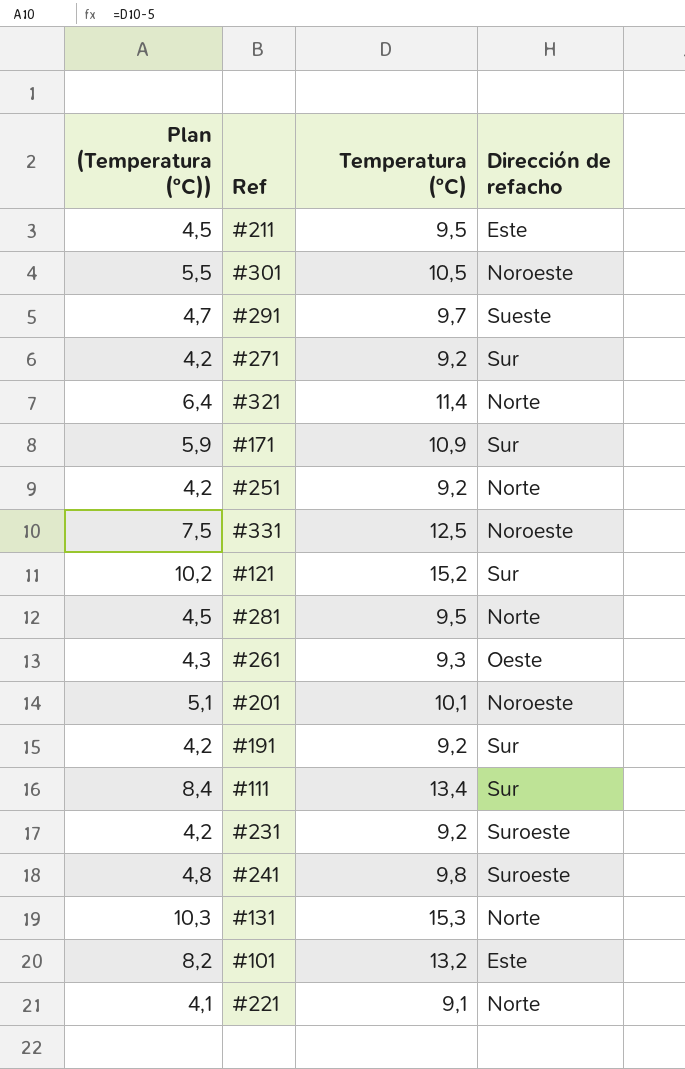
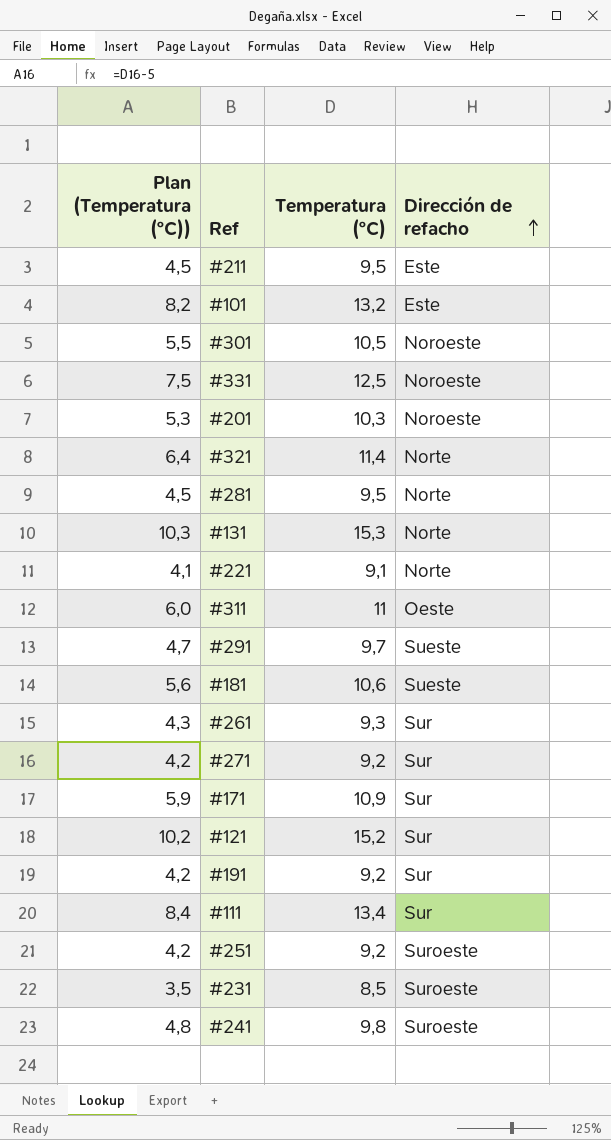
row order: none -> Dirección de refacho ascending
#201 | Plan (Temperatura (ºC)): 5,1 -> 5,3
#201 | Temperatura (ºC): 10,1 -> 10,3
row #311: none -> 6,0 | 11 | Oeste
row #181: none -> 5,6 | 10,6 | Sueste
#261 | Dirección de refacho: Oeste -> Sur
#251 | Dirección de refacho: Norte -> Suroeste
#231 | Plan (Temperatura (ºC)): 4,2 -> 3,5
#231 | Temperatura (ºC): 9,2 -> 8,5

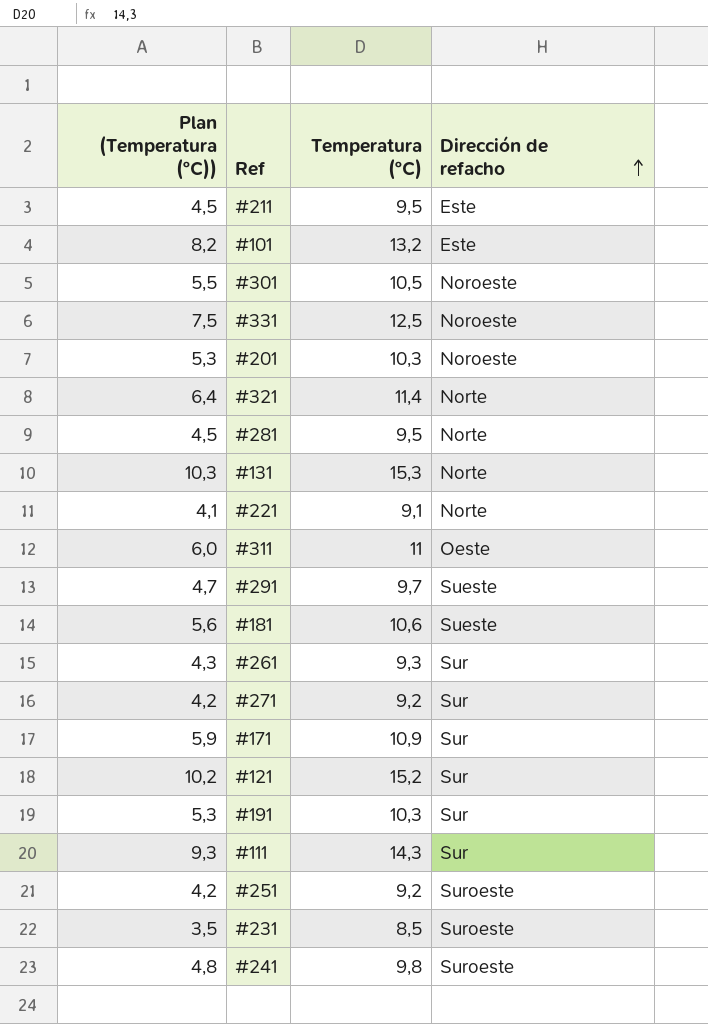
#191 | Plan (Temperatura (ºC)): 4,2 -> 5,3
#191 | Temperatura (ºC): 9,2 -> 10,3
#111 | Plan (Temperatura (ºC)): 8,4 -> 9,3
#111 | Temperatura (ºC): 13,4 -> 14,3

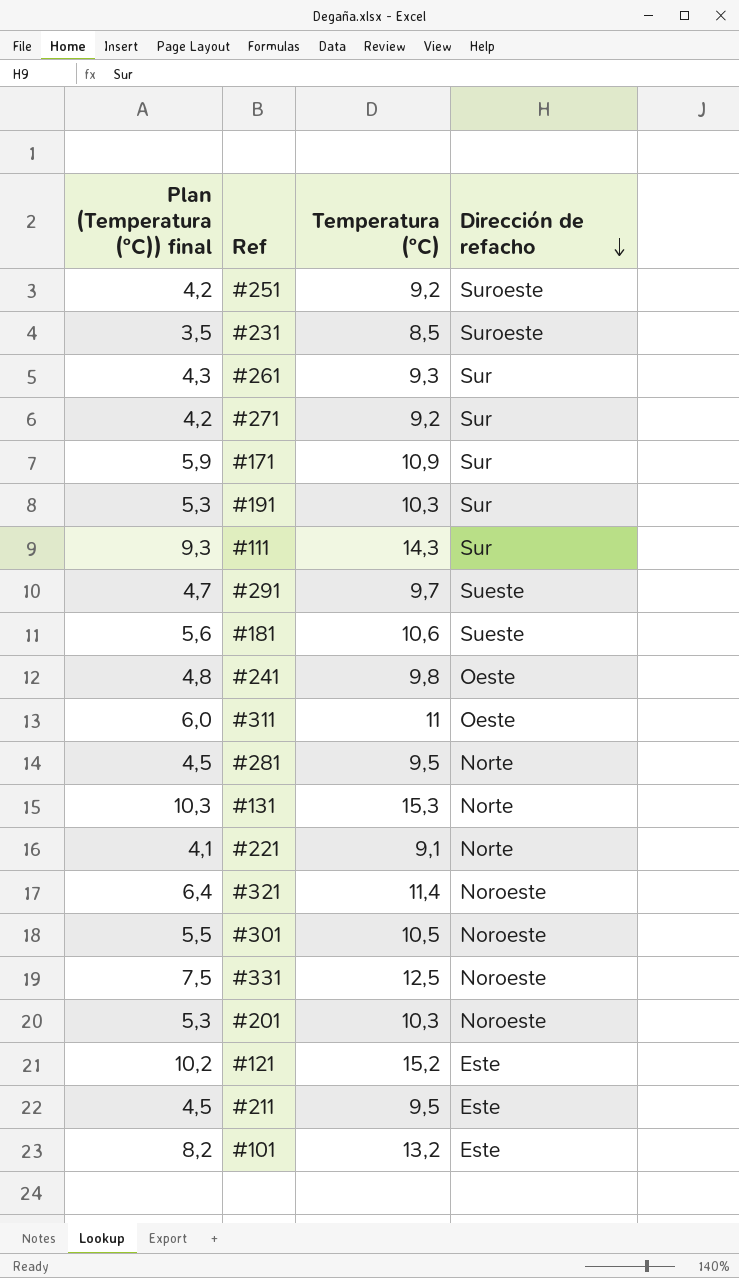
row order: Dirección de refacho ascending -> Dirección de refacho descending
column name: Plan (Temperatura (ºC)) -> Plan (Temperatura (ºC)) final
#241 | Dirección de refacho: Suroeste -> Oeste
#321 | Dirección de refacho: Norte -> Noroeste
#121 | Dirección de refacho: Sur -> Este

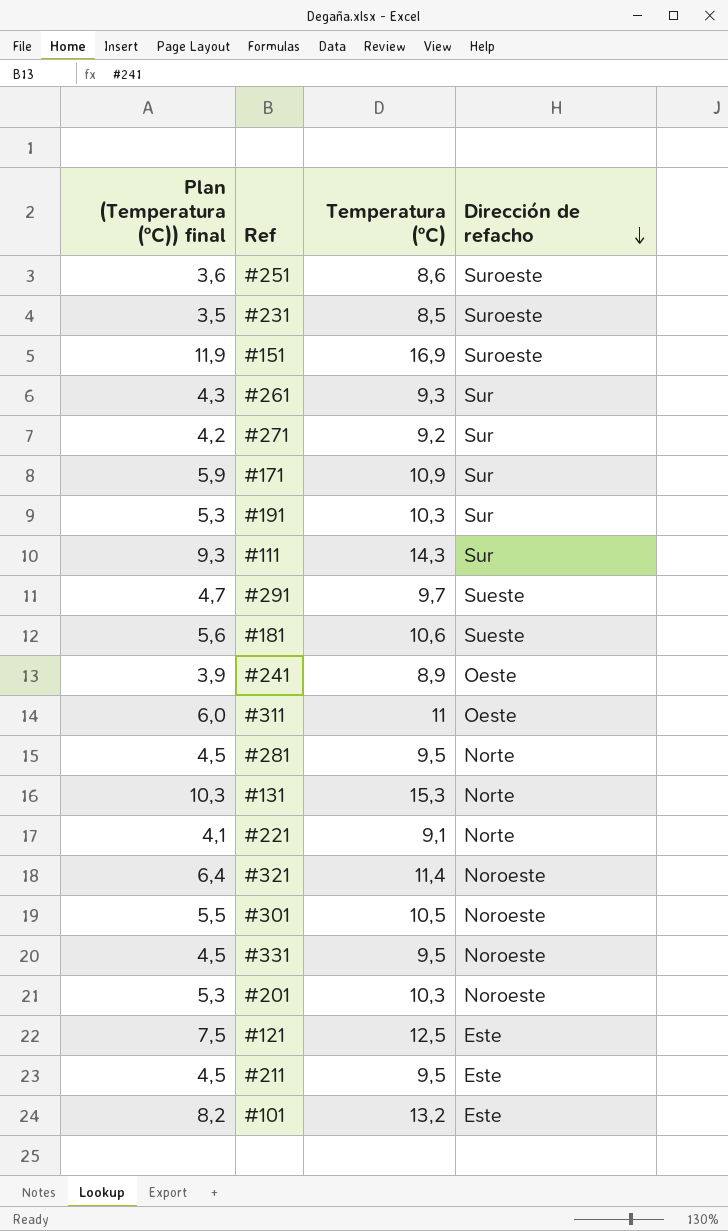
#251 | Plan (Temperatura (ºC)) final: 4,2 -> 3,6
#251 | Temperatura (ºC): 9,2 -> 8,6
row #151: none -> 11,9 | 16,9 | Suroeste
#241 | Plan (Temperatura (ºC)) final: 4,8 -> 3,9
#241 | Temperatura (ºC): 9,8 -> 8,9
#331 | Plan (Temperatura (ºC)) final: 7,5 -> 4,5
#331 | Temperatura (ºC): 12,5 -> 9,5
#121 | Plan (Temperatura (ºC)) final: 10,2 -> 7,5
#121 | Temperatura (ºC): 15,2 -> 12,5

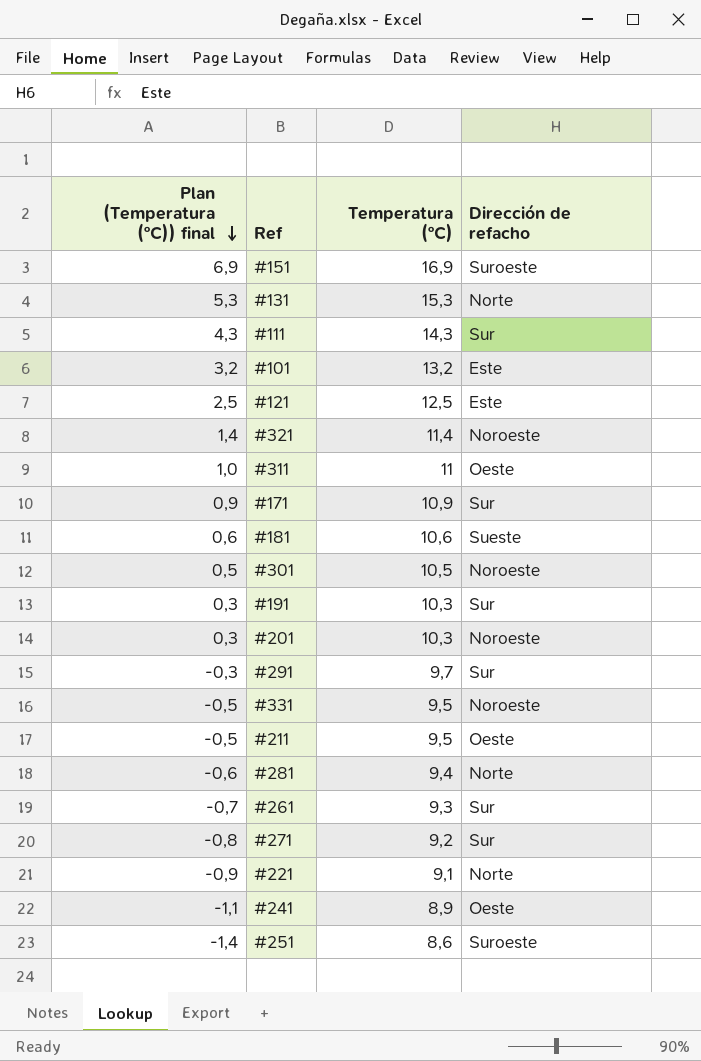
row order: Dirección de refacho descending -> Plan (Temperatura (ºC)) final descending
column Plan (Temperatura (ºC)) final | formula: [Temperatura (ºC)] - 5 -> [Temperatura (ºC)] - 10
row #231: 3,5 | 8,5 | Suroeste -> none
#291 | Dirección de refacho: Sueste -> Sur
#211 | Dirección de refacho: Este -> Oeste
#281 | Temperatura (ºC): 9,5 -> 9,4

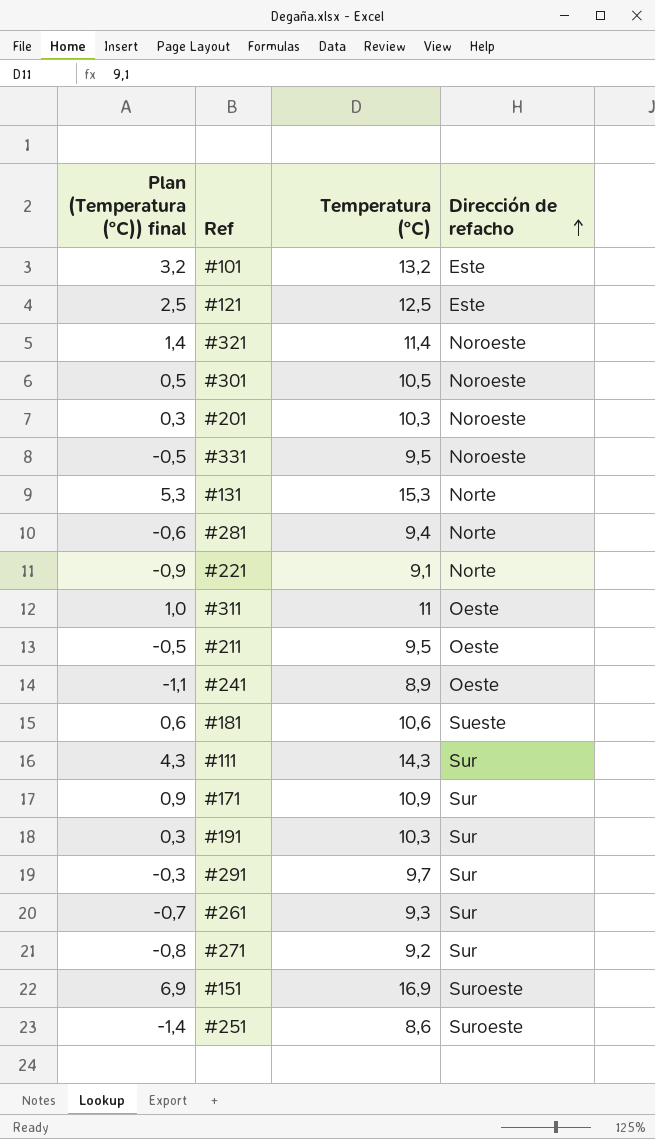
row order: Plan (Temperatura (ºC)) final descending -> Dirección de refacho ascending

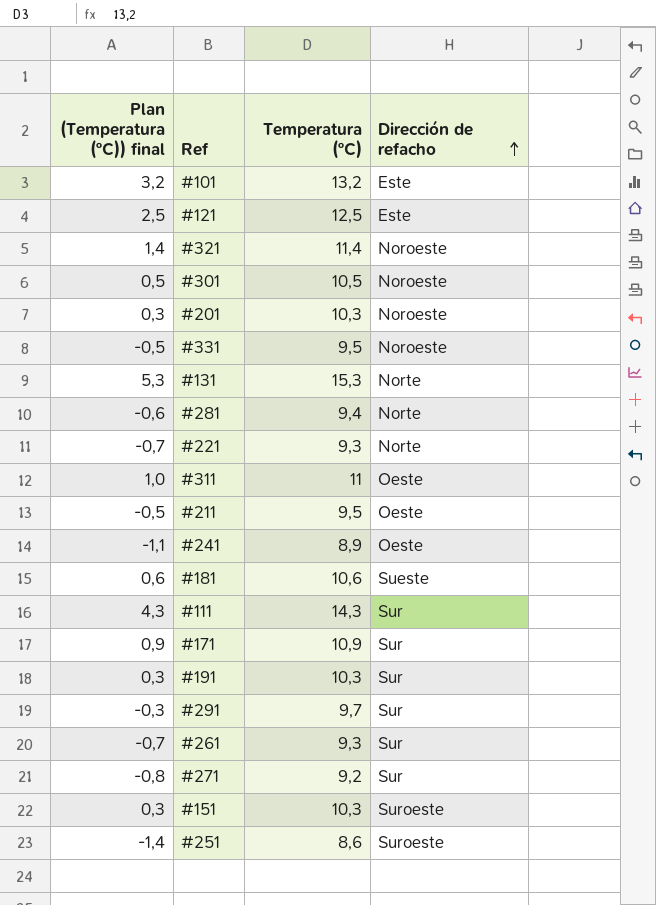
#221 | Plan (Temperatura (ºC)) final: -0,9 -> -0,7
#221 | Temperatura (ºC): 9,1 -> 9,3
#151 | Plan (Temperatura (ºC)) final: 6,9 -> 0,3
#151 | Temperatura (ºC): 16,9 -> 10,3

